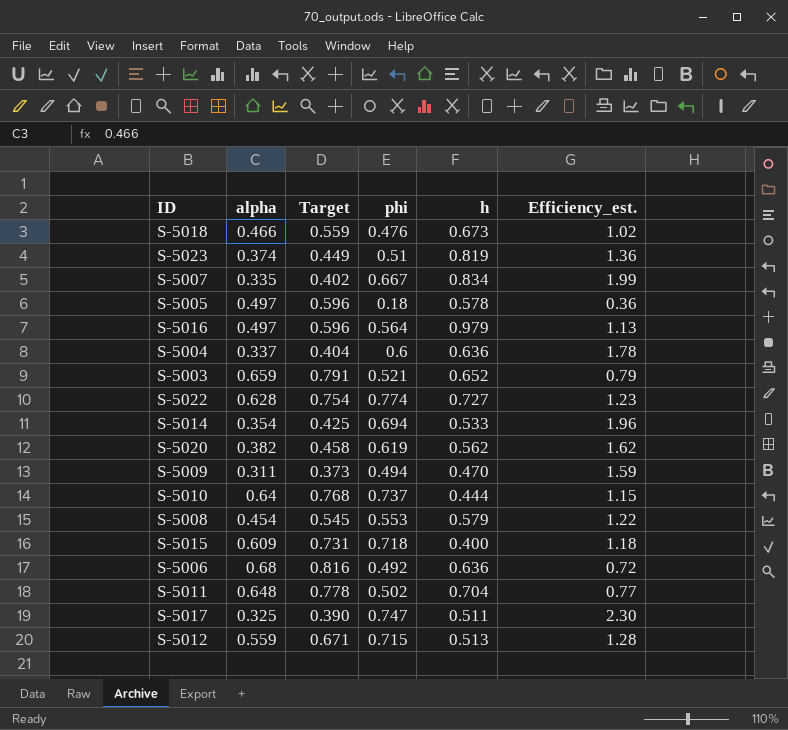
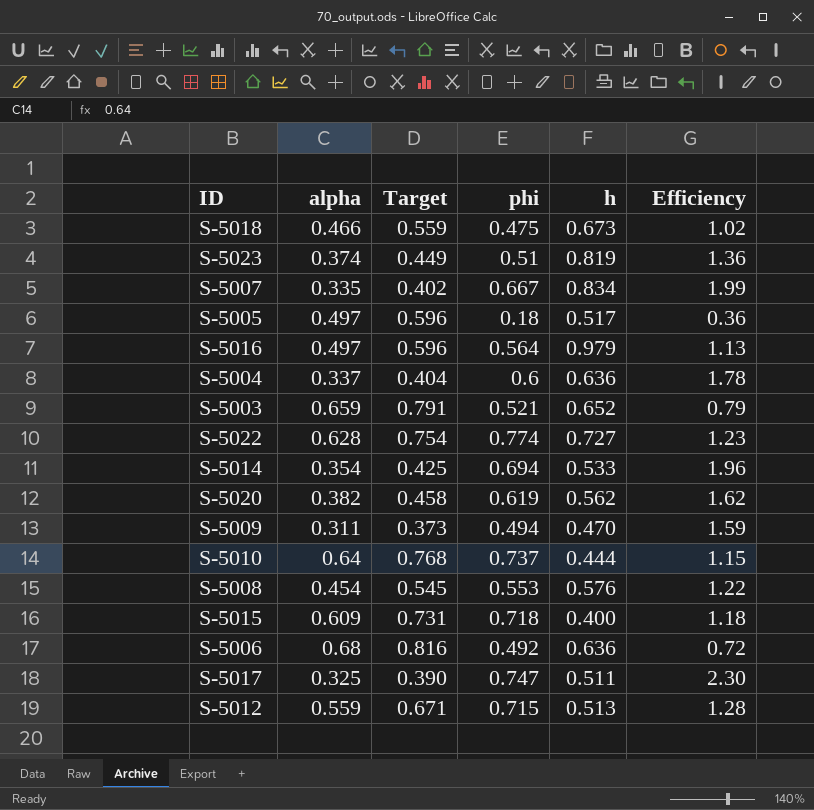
column name: Efficiency_est. -> Efficiency
row S-5011: 0.648 | 0.778 | 0.502 | 0.704 | 0.77 -> none
S-5018 | phi: 0.476 -> 0.475
S-5005 | h: 0.578 -> 0.517
S-5008 | h: 0.579 -> 0.576

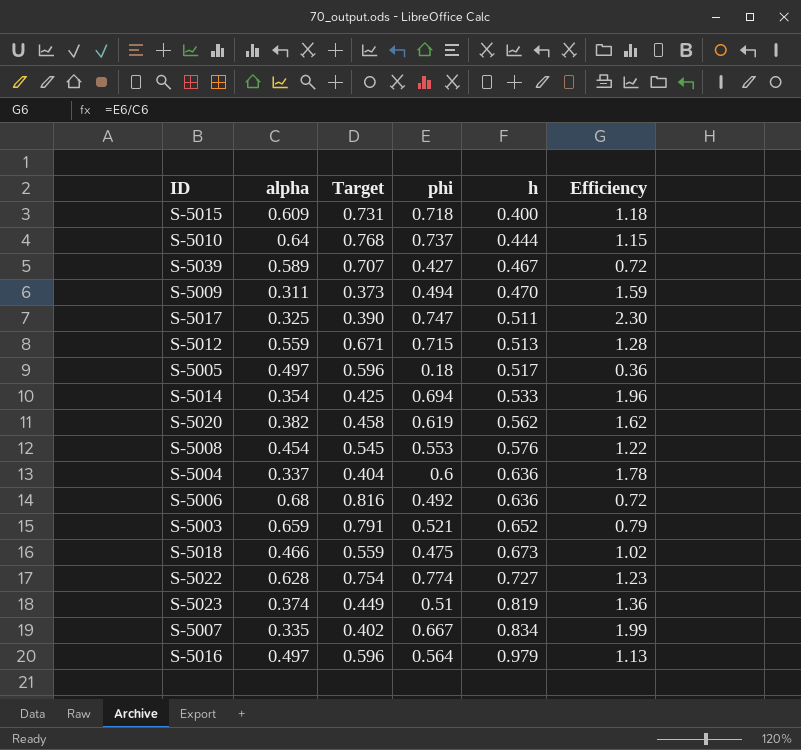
row order: none -> h ascending
row S-5039: none -> 0.589 | 0.707 | 0.427 | 0.467 | 0.72

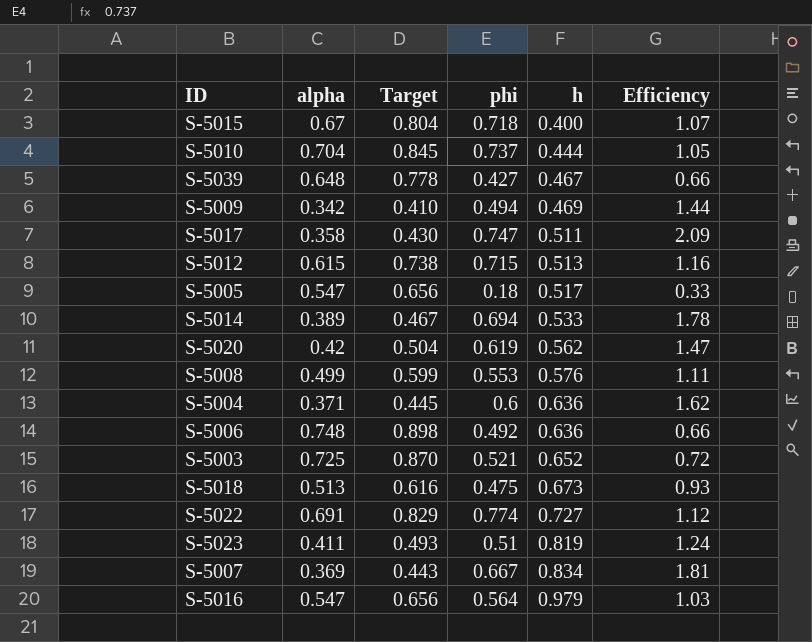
S-5015 | alpha: 0.609 -> 0.67
S-5015 | Target: 0.731 -> 0.804
S-5015 | Efficiency: 1.18 -> 1.07
S-5010 | alpha: 0.64 -> 0.704
S-5010 | Target: 0.768 -> 0.845
S-5010 | Efficiency: 1.15 -> 1.05
S-5039 | alpha: 0.589 -> 0.648
S-5039 | Target: 0.707 -> 0.778
S-5039 | Efficiency: 0.72 -> 0.66
S-5009 | alpha: 0.311 -> 0.342
S-5009 | Target: 0.373 -> 0.410
S-5009 | h: 0.470 -> 0.469
S-5009 | Efficiency: 1.59 -> 1.44
S-5017 | alpha: 0.325 -> 0.358
S-5017 | Target: 0.390 -> 0.430
S-5017 | Efficiency: 2.30 -> 2.09
S-5012 | alpha: 0.559 -> 0.615
S-5012 | Target: 0.671 -> 0.738
S-5012 | Efficiency: 1.28 -> 1.16
S-5005 | alpha: 0.497 -> 0.547
S-5005 | Target: 0.596 -> 0.656
S-5005 | Efficiency: 0.36 -> 0.33
S-5014 | alpha: 0.354 -> 0.389
S-5014 | Target: 0.425 -> 0.467
S-5014 | Efficiency: 1.96 -> 1.78
S-5020 | alpha: 0.382 -> 0.42
S-5020 | Target: 0.458 -> 0.504
S-5020 | Efficiency: 1.62 -> 1.47
S-5008 | alpha: 0.454 -> 0.499
S-5008 | Target: 0.545 -> 0.599
S-5008 | Efficiency: 1.22 -> 1.11
S-5004 | alpha: 0.337 -> 0.371
S-5004 | Target: 0.404 -> 0.445
S-5004 | Efficiency: 1.78 -> 1.62
S-5006 | alpha: 0.68 -> 0.748
S-5006 | Target: 0.816 -> 0.898
S-5006 | Efficiency: 0.72 -> 0.66
S-5003 | alpha: 0.659 -> 0.725
S-5003 | Target: 0.791 -> 0.870
S-5003 | Efficiency: 0.79 -> 0.72
S-5018 | alpha: 0.466 -> 0.513
S-5018 | Target: 0.559 -> 0.616
S-5018 | Efficiency: 1.02 -> 0.93
S-5022 | alpha: 0.628 -> 0.691
S-5022 | Target: 0.754 -> 0.829
S-5022 | Efficiency: 1.23 -> 1.12
S-5023 | alpha: 0.374 -> 0.411
S-5023 | Target: 0.449 -> 0.493
S-5023 | Efficiency: 1.36 -> 1.24
S-5007 | alpha: 0.335 -> 0.369
S-5007 | Target: 0.402 -> 0.443
S-5007 | Efficiency: 1.99 -> 1.81
S-5016 | alpha: 0.497 -> 0.547
S-5016 | Target: 0.596 -> 0.656
S-5016 | Efficiency: 1.13 -> 1.03

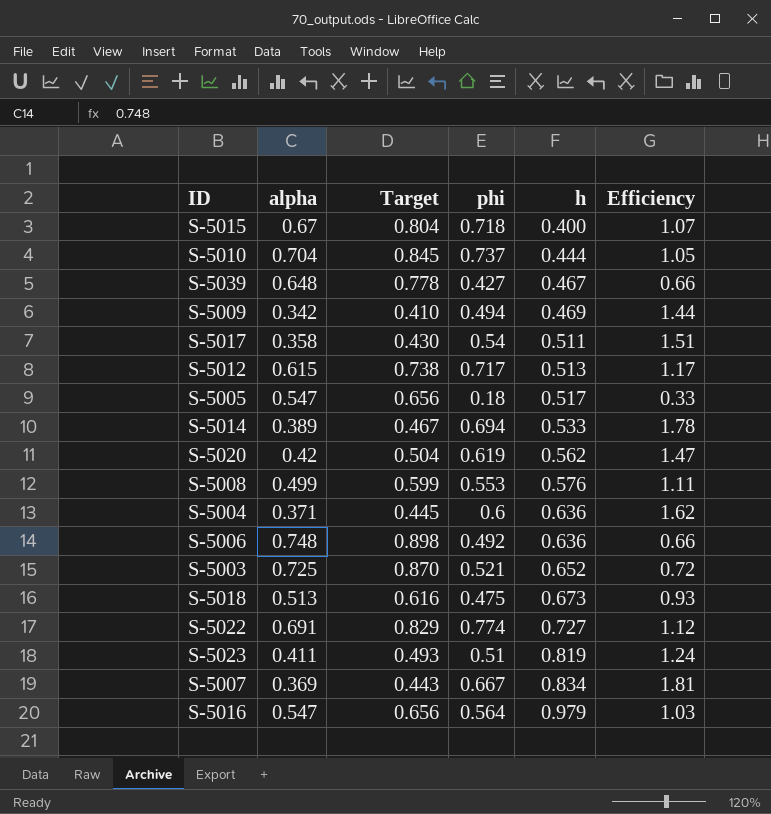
S-5017 | phi: 0.747 -> 0.54
S-5017 | Efficiency: 2.09 -> 1.51
S-5012 | phi: 0.715 -> 0.717
S-5012 | Efficiency: 1.16 -> 1.17

